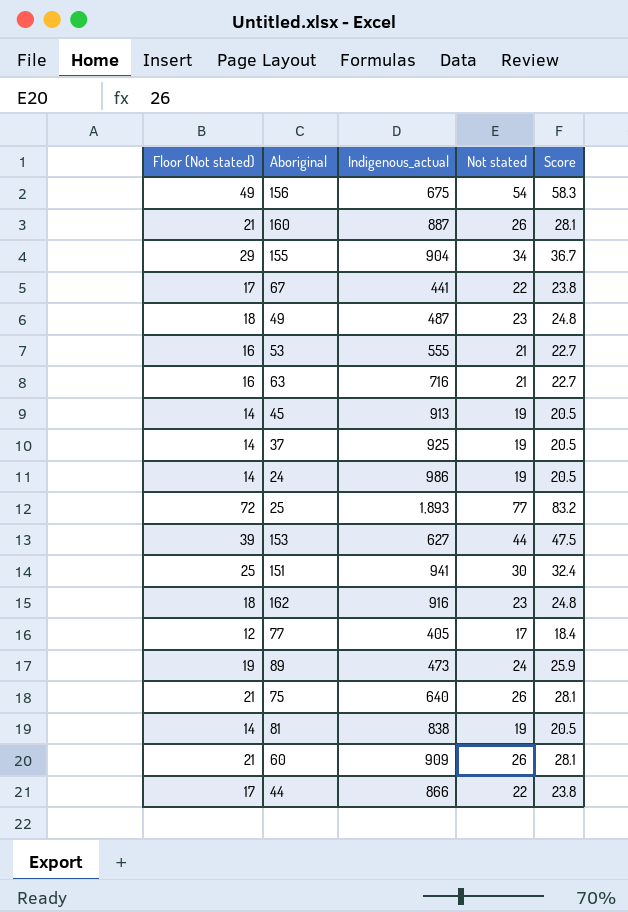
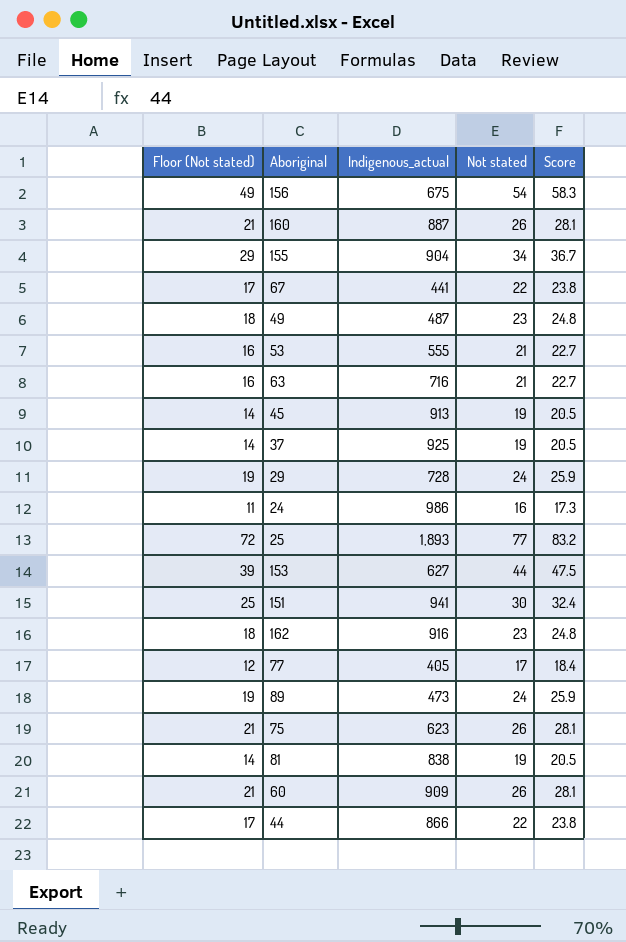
row 29: none -> 19 | 728 | 24 | 25.9
24 | Floor (Not stated): 14 -> 11
24 | Not stated: 19 -> 16
24 | Score: 20.5 -> 17.3
75 | Indigenous_actual: 640 -> 623

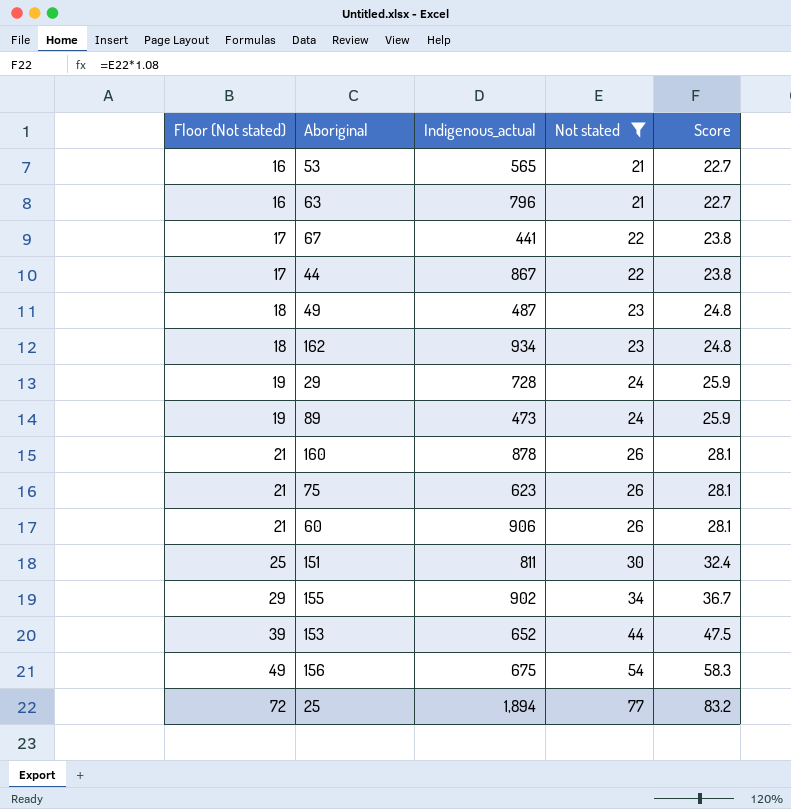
filter: none -> Not stated >= 21
row order: none -> Floor (Not stated) ascending
53 | Indigenous_actual: 555 -> 565
63 | Indigenous_actual: 716 -> 796
44 | Indigenous_actual: 866 -> 867
162 | Indigenous_actual: 916 -> 934
160 | Indigenous_actual: 887 -> 878
60 | Indigenous_actual: 909 -> 906
151 | Indigenous_actual: 941 -> 811
155 | Indigenous_actual: 904 -> 902
153 | Indigenous_actual: 627 -> 652
25 | Indigenous_actual: 1,893 -> 1,894

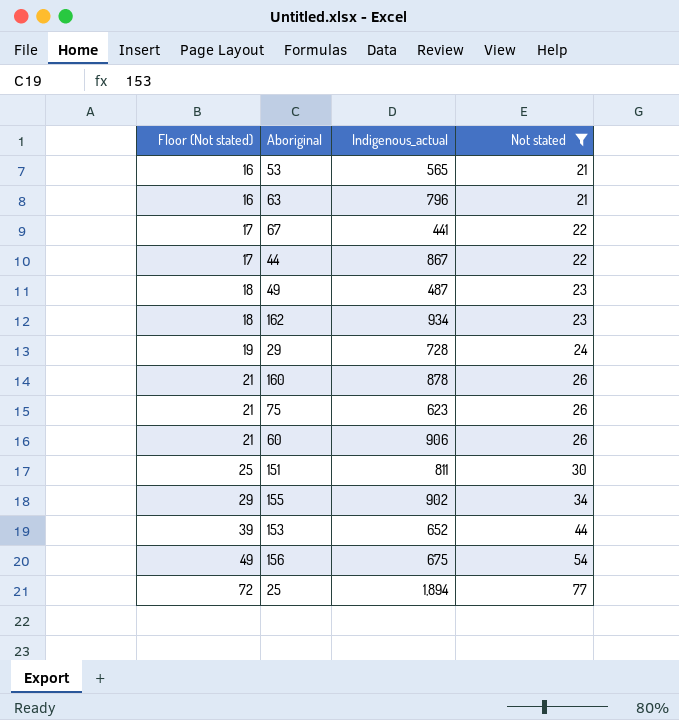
column Score | formula: [Not stated] * 1.08 -> none
row 89: 19 | 473 | 24 | 25.9 -> none

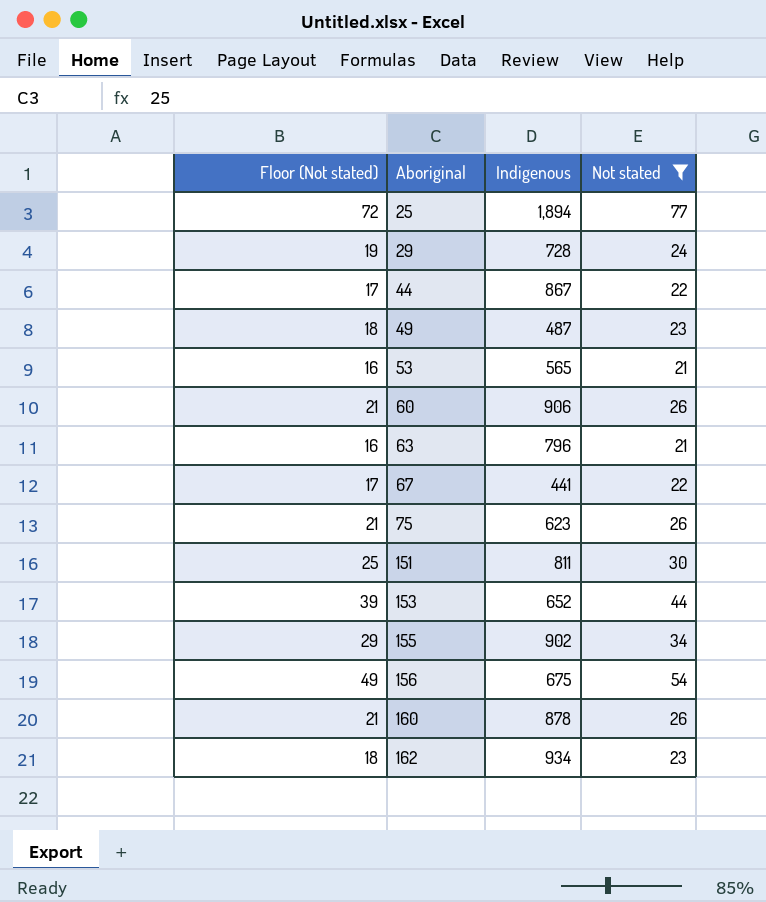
row order: Floor (Not stated) ascending -> Aboriginal ascending
column name: Indigenous_actual -> Indigenous

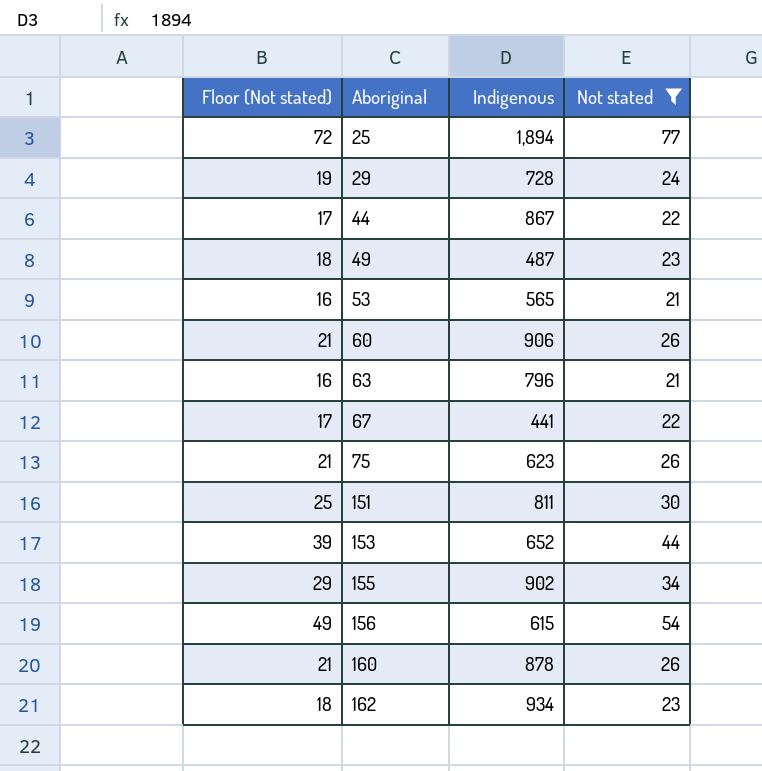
156 | Indigenous: 675 -> 615

